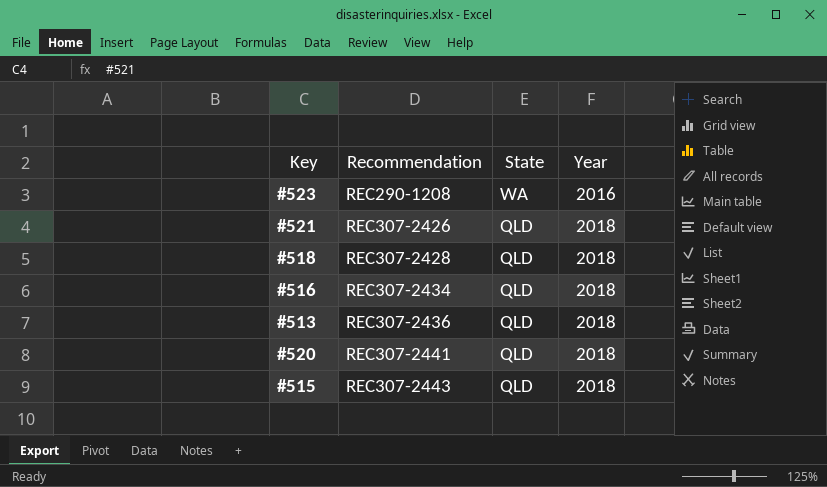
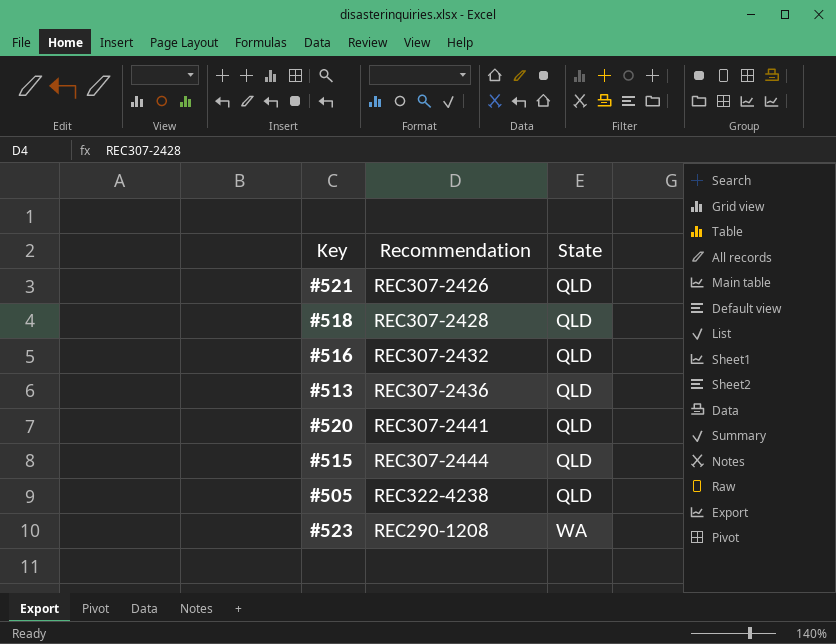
row order: Recommendation ascending -> State ascending
column Year | position: 4 -> none
#516 | Recommendation: REC307-2434 -> REC307-2432
#515 | Recommendation: REC307-2443 -> REC307-2444
row #505: none -> REC322-4238 | QLD

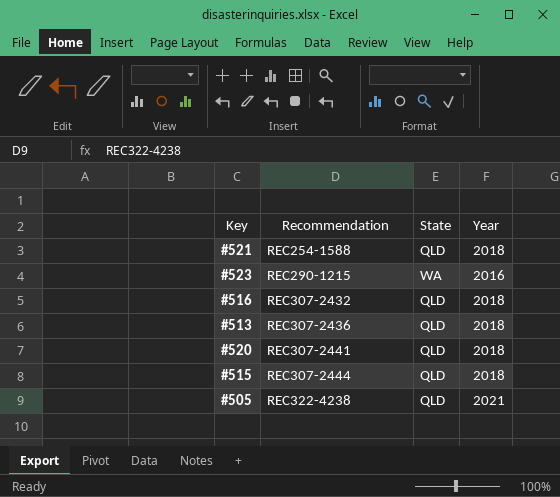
row order: State ascending -> Recommendation ascending
column Year | position: none -> 4
row #518: REC307-2428 | QLD -> none
#521 | Recommendation: REC307-2426 -> REC254-1588
#523 | Recommendation: REC290-1208 -> REC290-1215

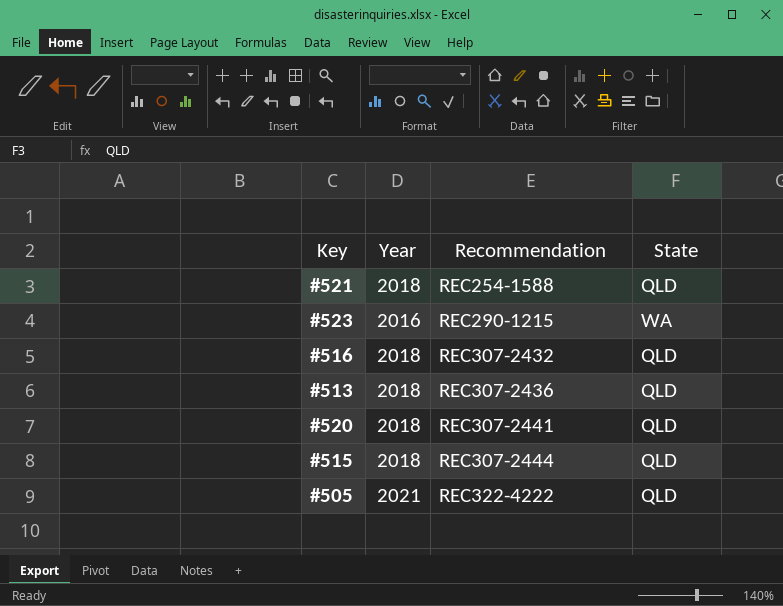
column Year | position: 4 -> 2
#505 | Recommendation: REC322-4238 -> REC322-4222

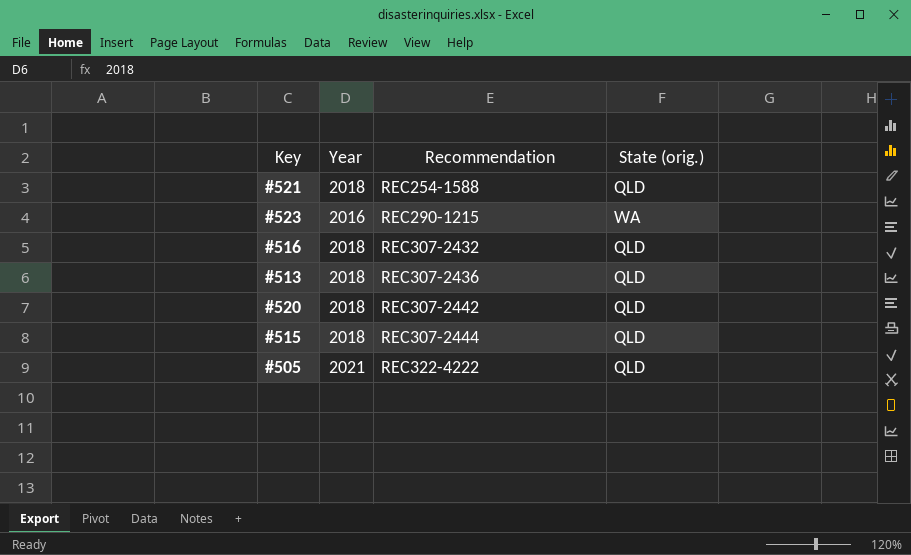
column name: State -> State (orig.)
#520 | Recommendation: REC307-2441 -> REC307-2442

